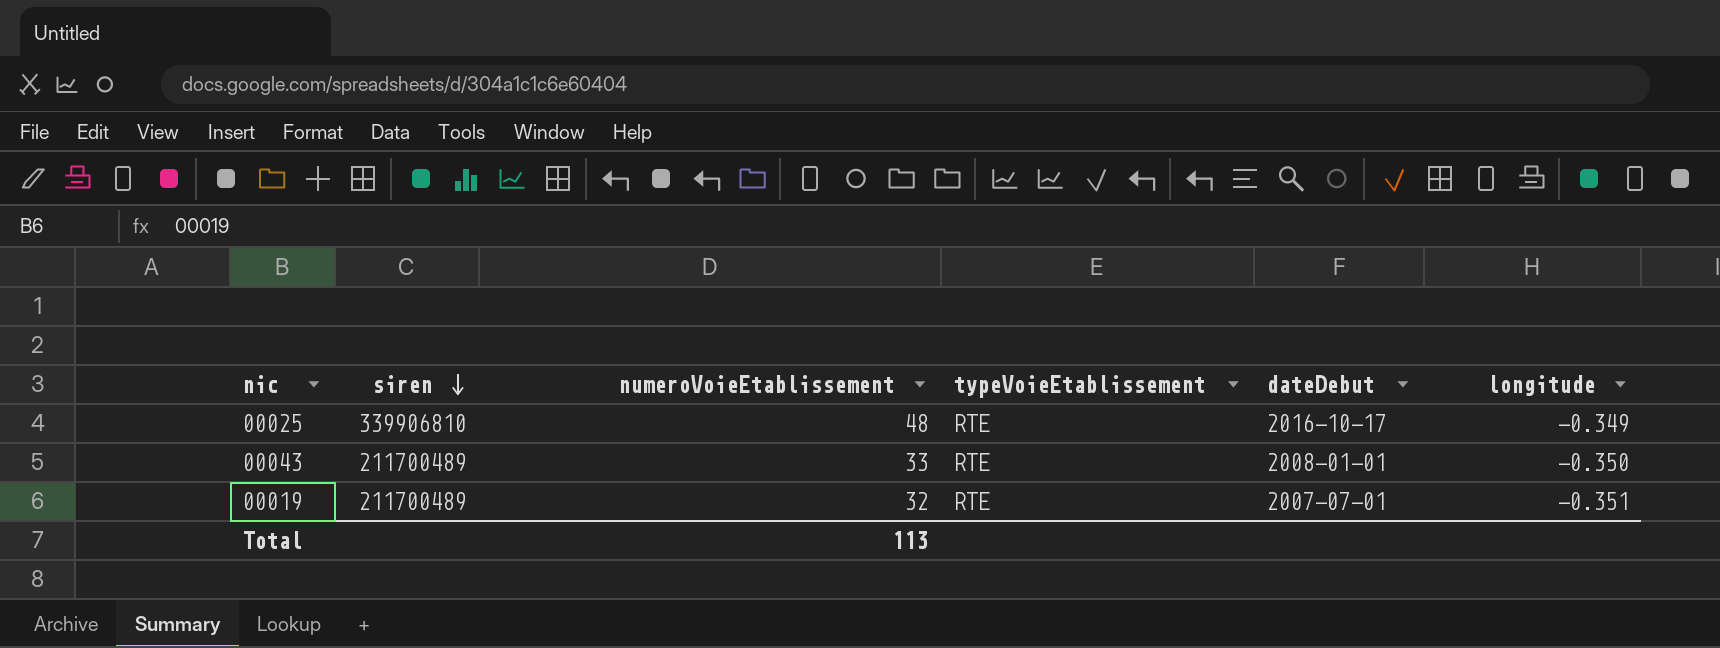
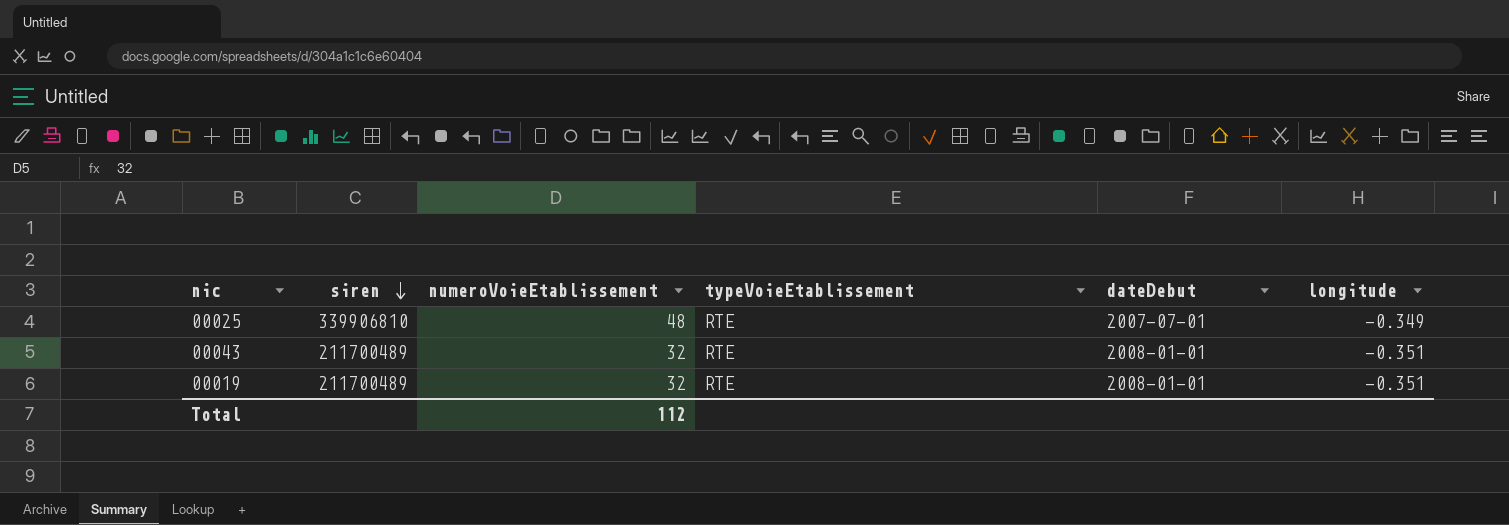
00025 | dateDebut: 2016-10-17 -> 2007-07-01
00043 | numeroVoieEtablissement: 33 -> 32
00043 | longitude: -0.350 -> -0.351
00019 | dateDebut: 2007-07-01 -> 2008-01-01
Total | numeroVoieEtablissement: 113 -> 112

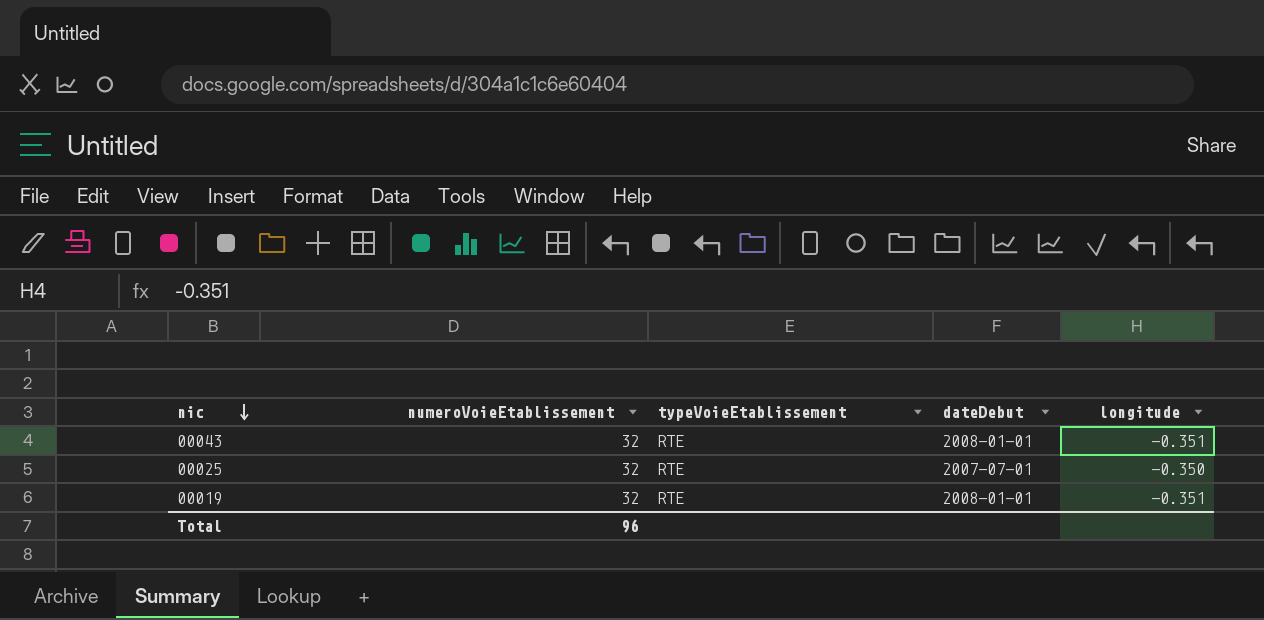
row order: siren descending -> nic descending
column siren | position: 2 -> none
00025 | numeroVoieEtablissement: 48 -> 32
00025 | longitude: -0.349 -> -0.350
Total | numeroVoieEtablissement: 112 -> 96

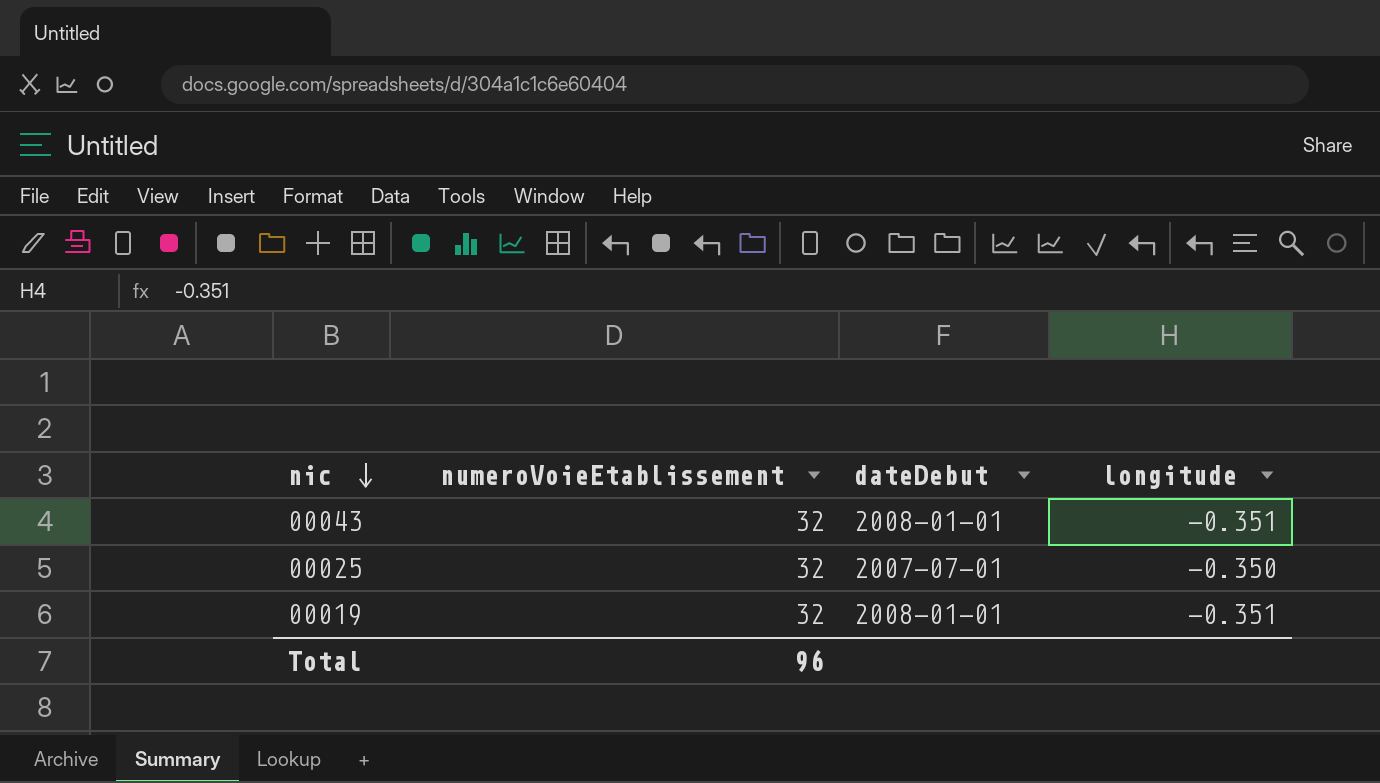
column typeVoieEtablissement | position: 3 -> none

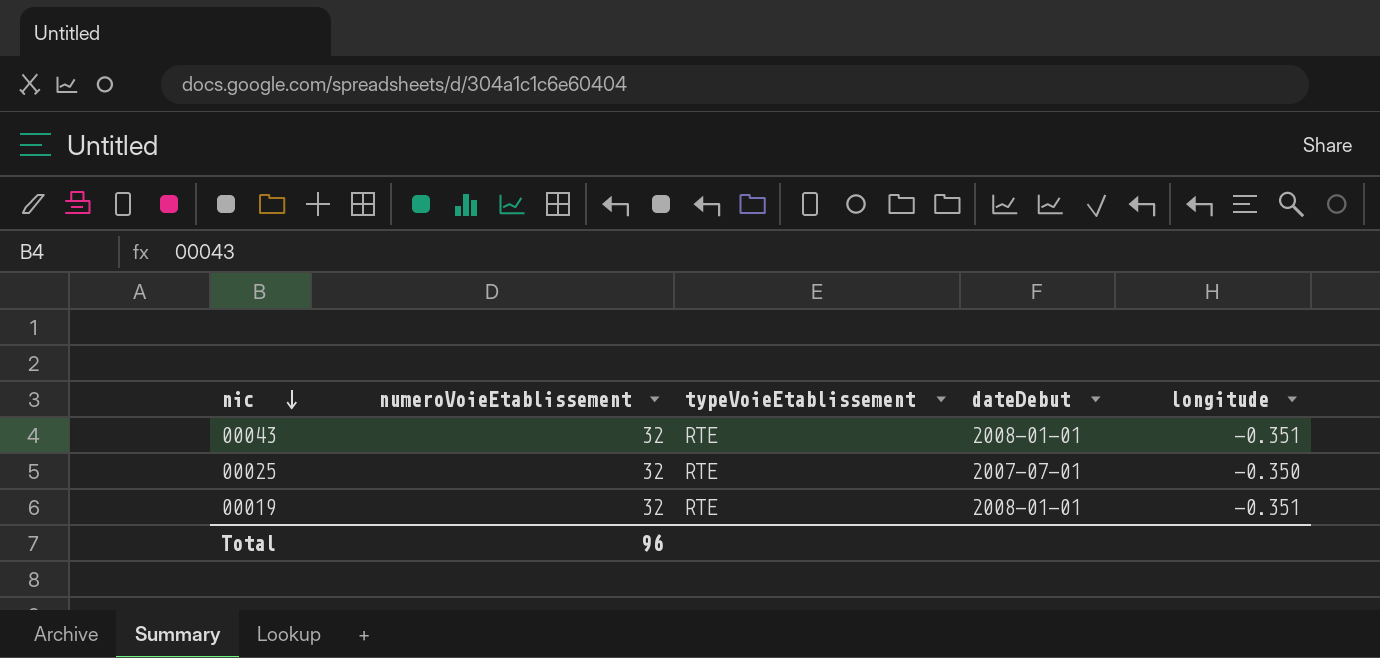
column typeVoieEtablissement | position: none -> 3

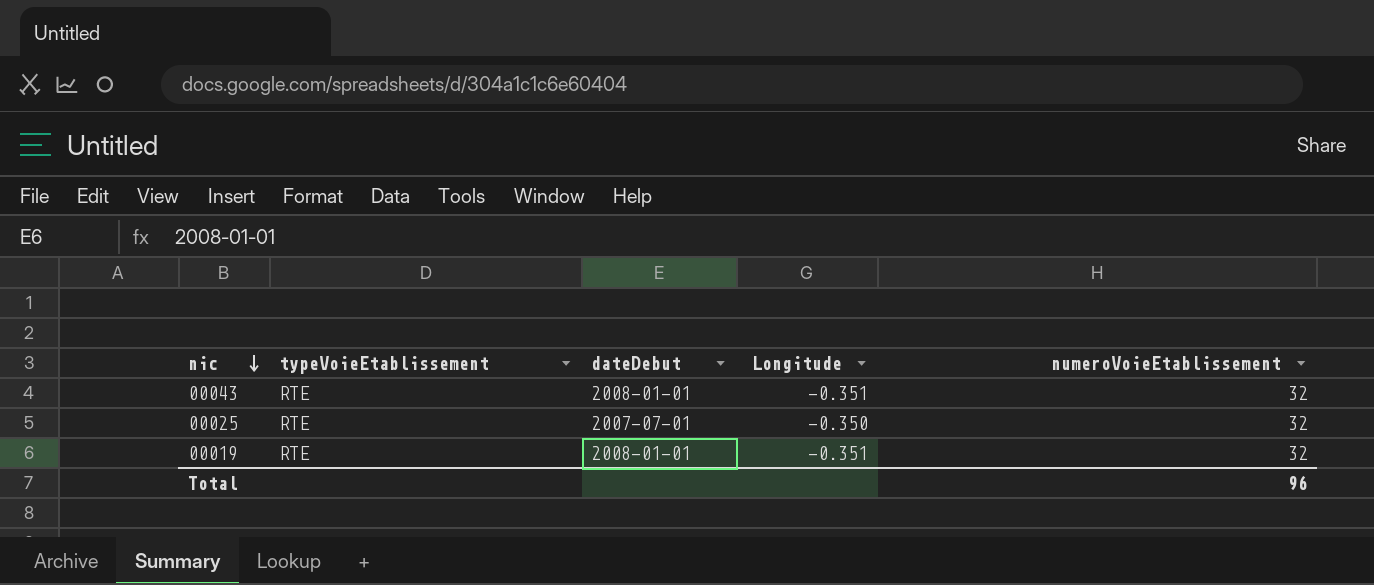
column name: longitude -> Longitude
column numeroVoieEtablissement | position: 2 -> 5

